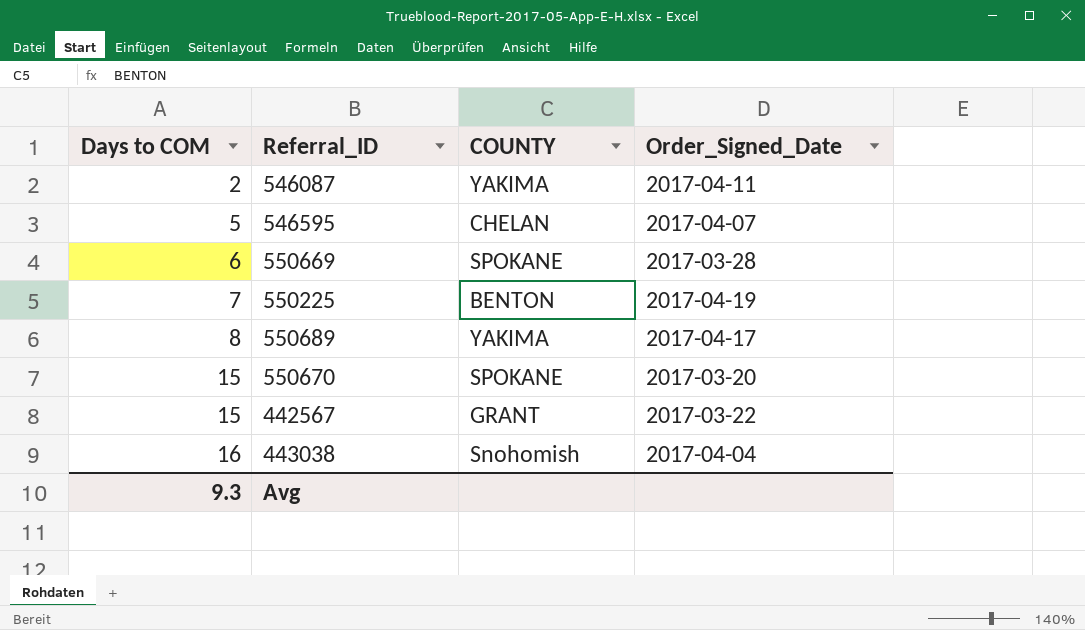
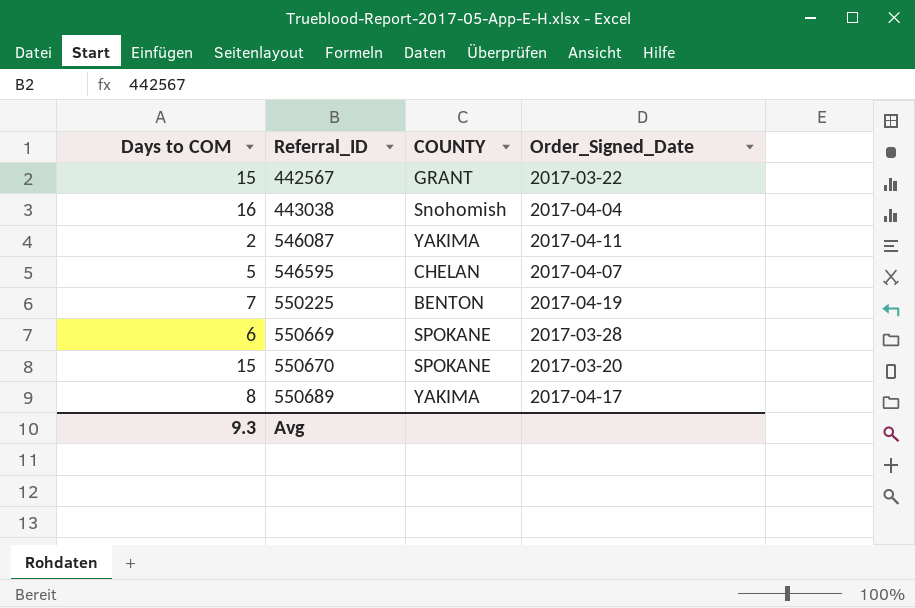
row order: Days to COM ascending -> Referral_ID ascending

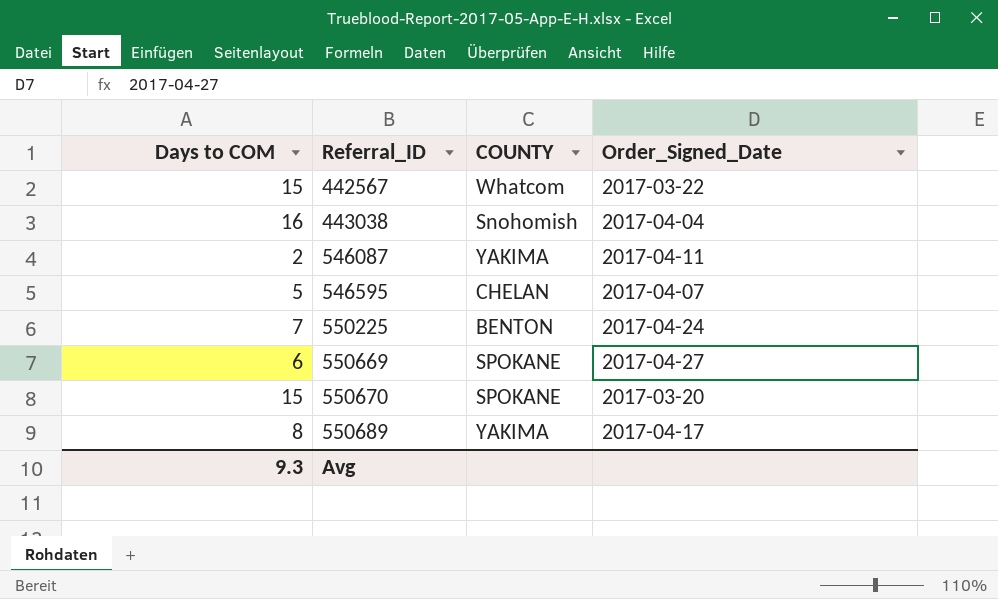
442567 | COUNTY: GRANT -> Whatcom
550225 | Order_Signed_Date: 2017-04-19 -> 2017-04-24
550669 | Order_Signed_Date: 2017-03-28 -> 2017-04-27

